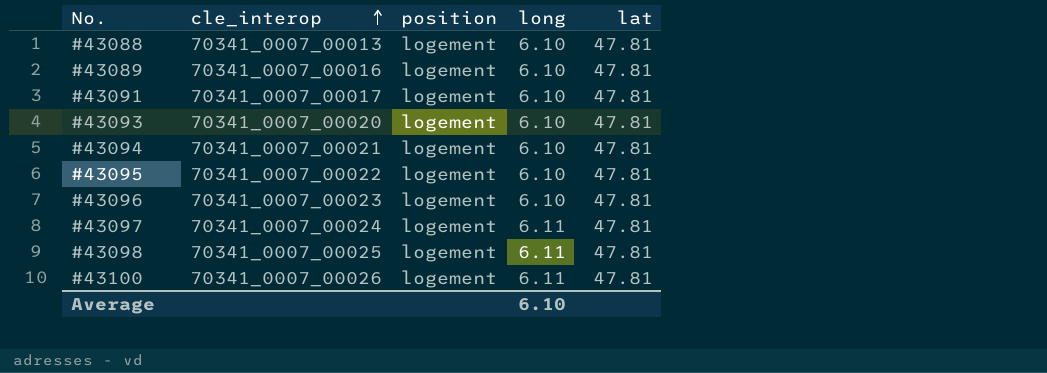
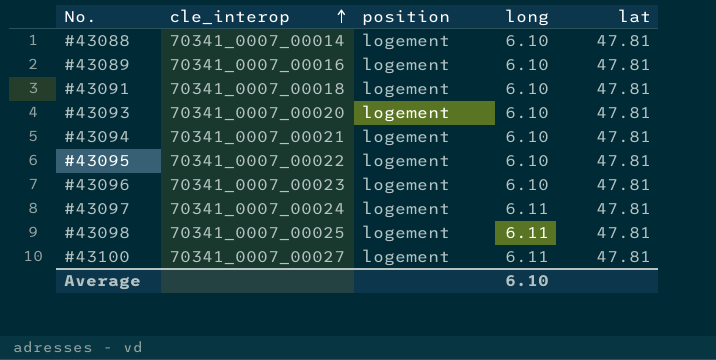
#43088 | cle_interop: 70341_0007_00013 -> 70341_0007_00014
#43091 | cle_interop: 70341_0007_00017 -> 70341_0007_00018
#43100 | cle_interop: 70341_0007_00026 -> 70341_0007_00027

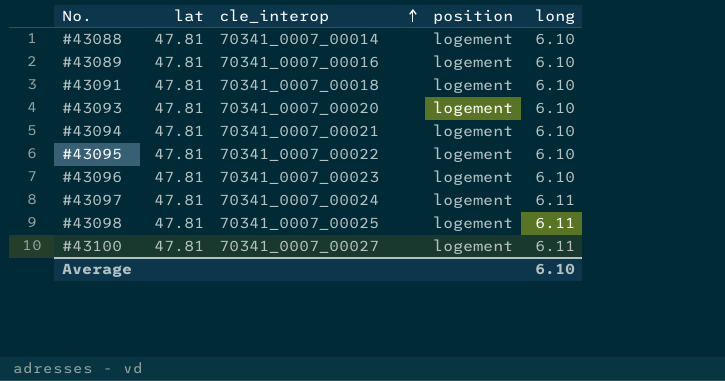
column lat | position: 5 -> 2

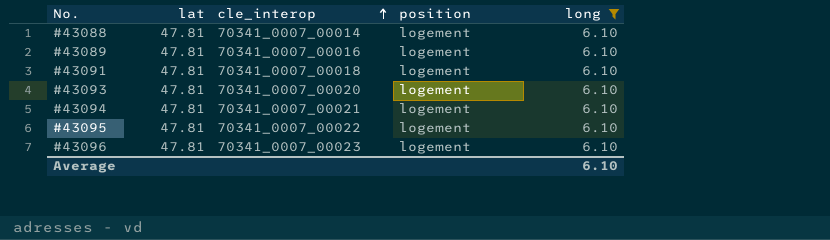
filter: none -> long = 6.10

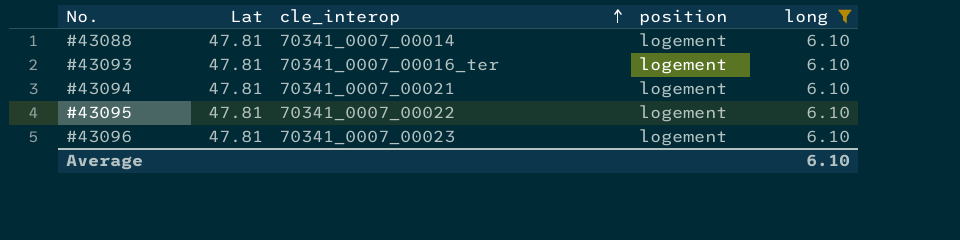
column name: lat -> Lat
row #43089: 47.81 | 70341_0007_00016 | logement | 6.10 -> none
row #43091: 47.81 | 70341_0007_00018 | logement | 6.10 -> none
#43093 | cle_interop: 70341_0007_00020 -> 70341_0007_00016_ter

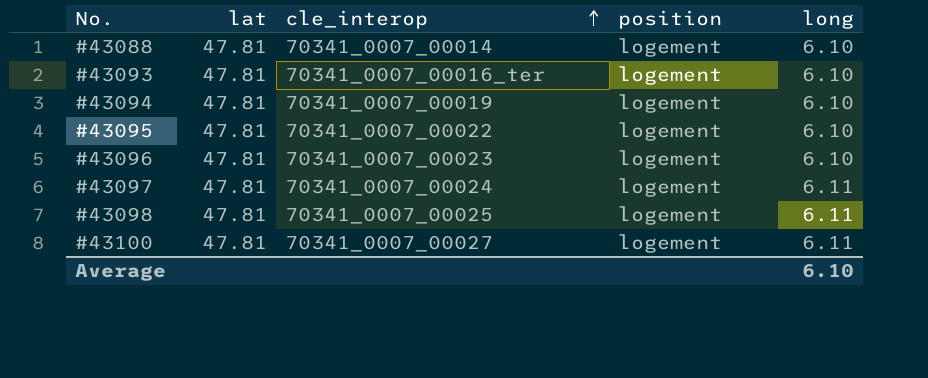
filter: long = 6.10 -> none
column name: Lat -> lat
#43094 | cle_interop: 70341_0007_00021 -> 70341_0007_00019

